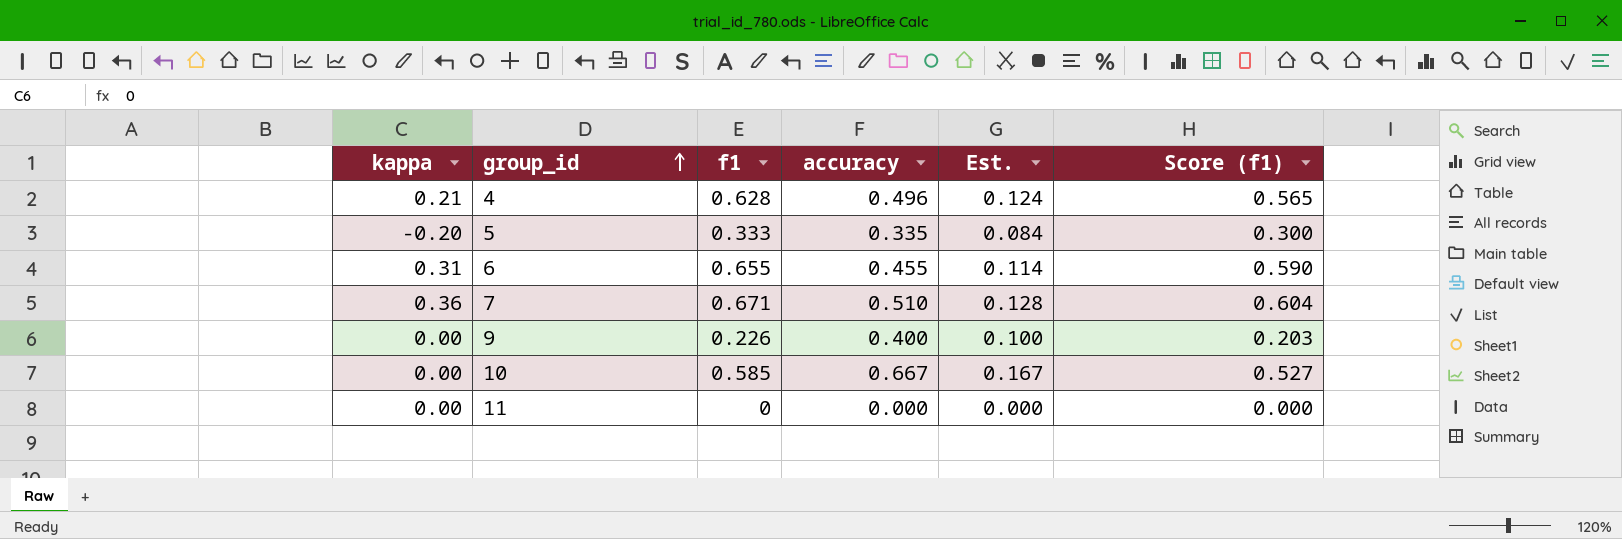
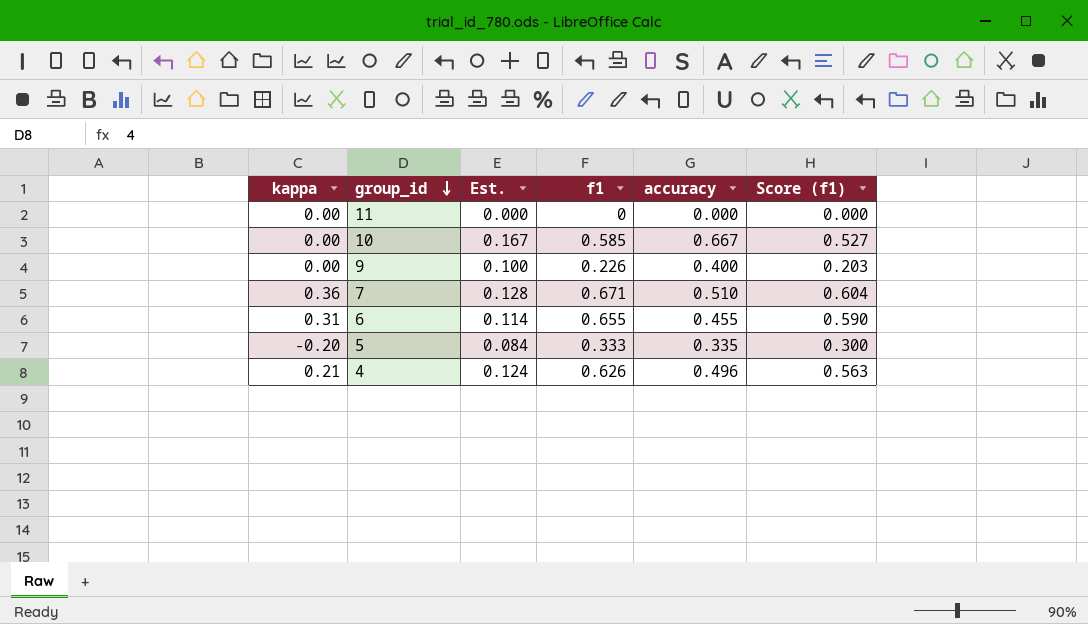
row order: group_id ascending -> group_id descending
column Est. | position: 5 -> 3
4 | f1: 0.628 -> 0.626
4 | Score (f1): 0.565 -> 0.563

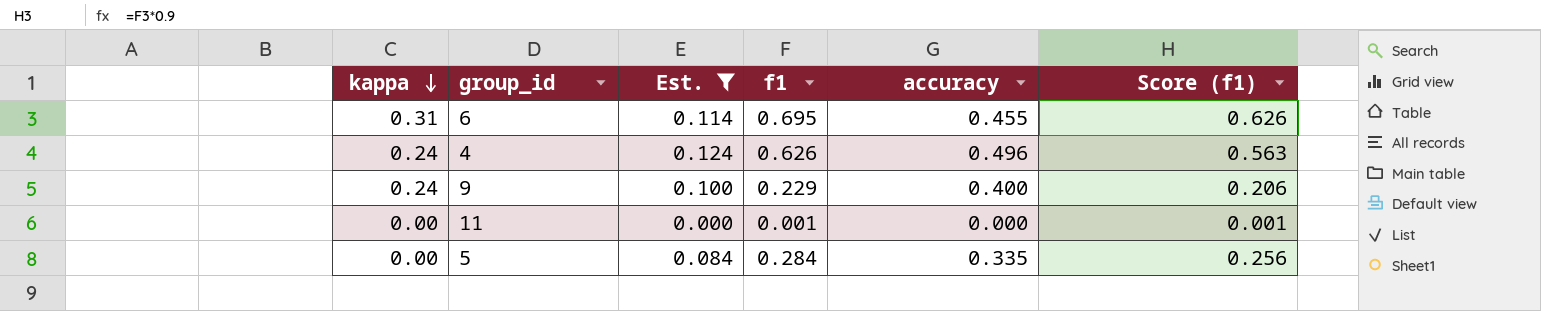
filter: none -> Est. <= 0.124
row order: group_id descending -> kappa descending
6 | f1: 0.655 -> 0.695
6 | Score (f1): 0.590 -> 0.626
4 | kappa: 0.21 -> 0.24
9 | kappa: 0.00 -> 0.24
9 | f1: 0.226 -> 0.229
9 | Score (f1): 0.203 -> 0.206
11 | f1: 0 -> 0.001
11 | Score (f1): 0.000 -> 0.001
5 | kappa: -0.20 -> 0.00
5 | f1: 0.333 -> 0.284
5 | Score (f1): 0.300 -> 0.256

